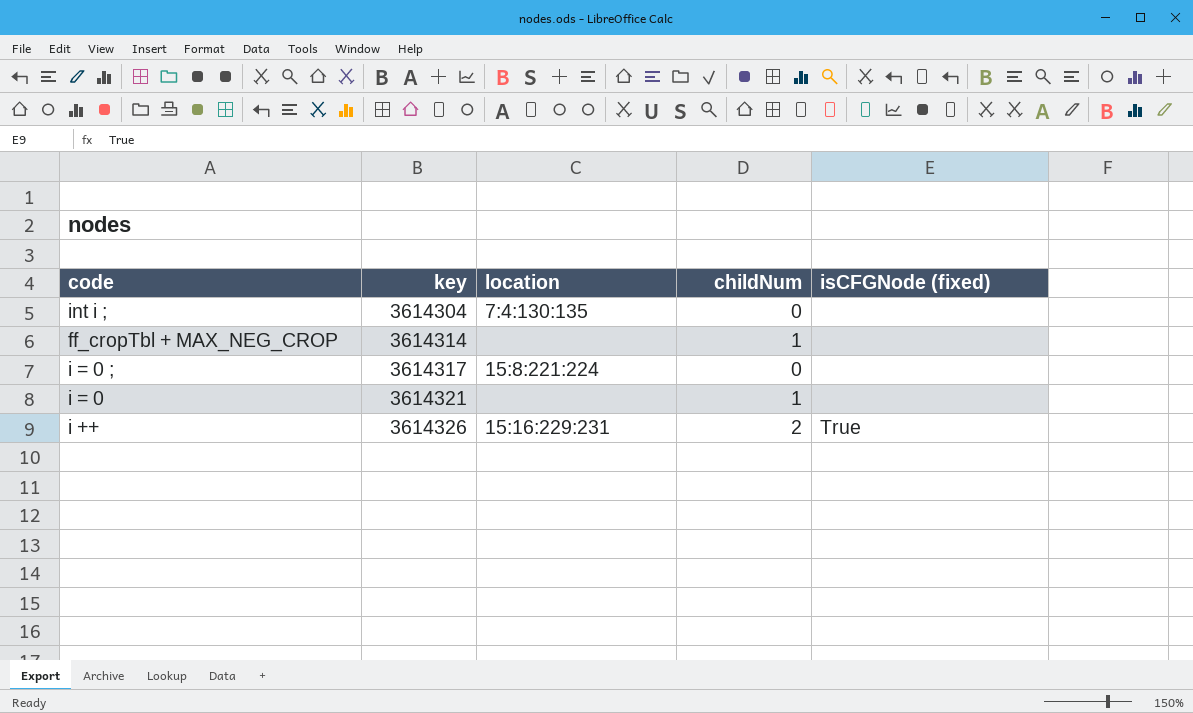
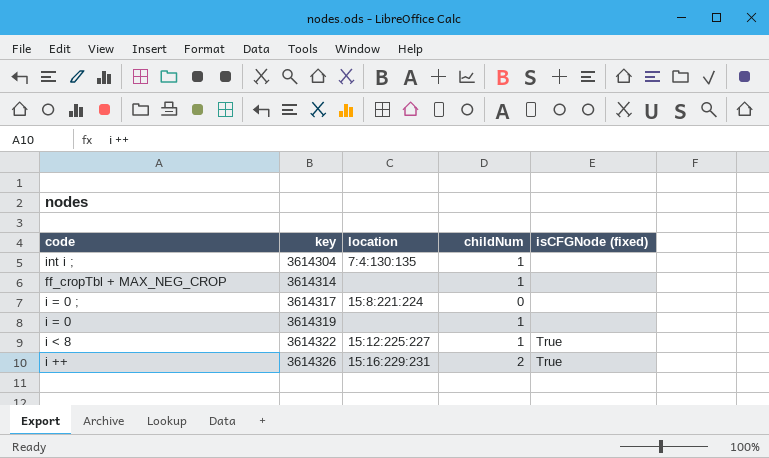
int i ; | childNum: 0 -> 1
i = 0 | key: 3614321 -> 3614319
row i < 8: none -> 3614322 | 15:12:225:227 | 1 | True

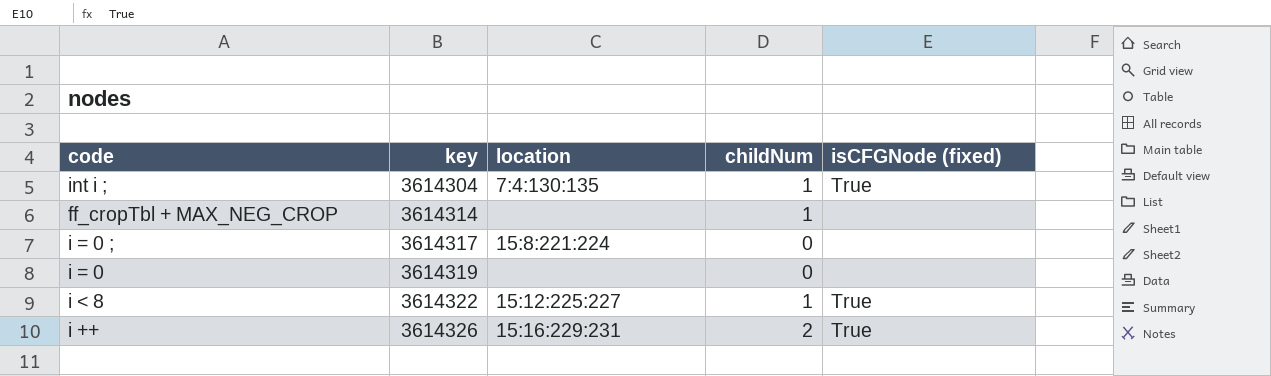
int i ; | isCFGNode (fixed): none -> True
i = 0 | childNum: 1 -> 0

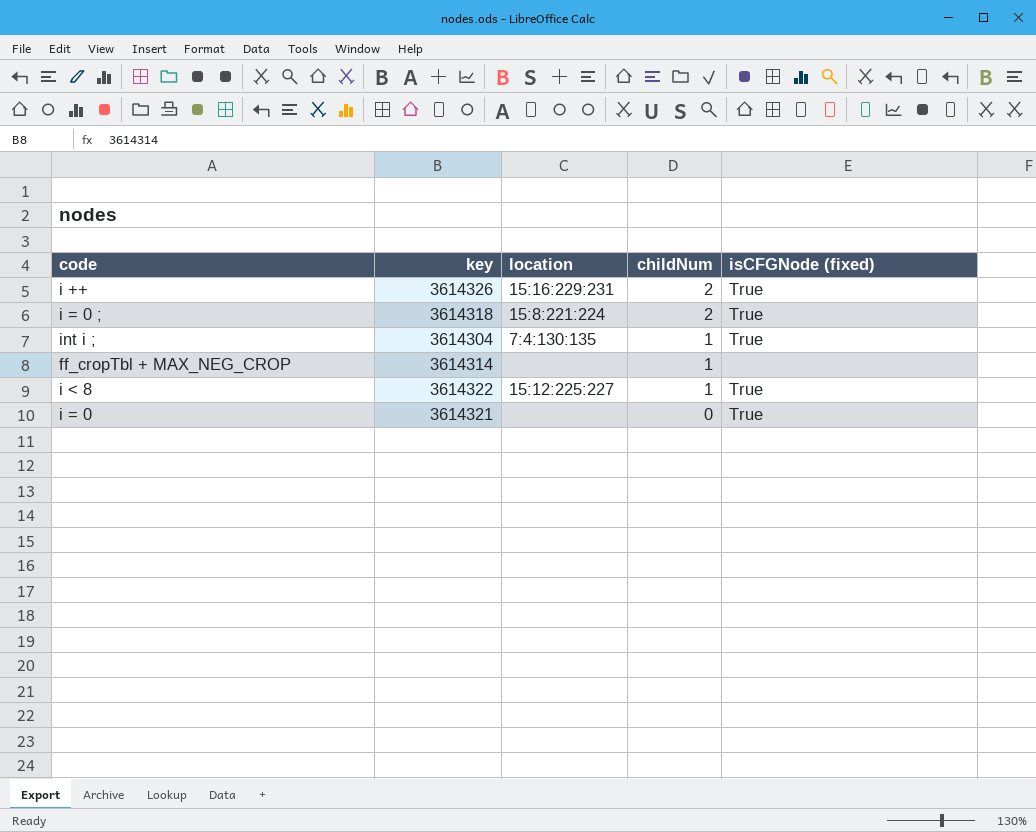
row order: key ascending -> childNum descending
i = 0 ; | key: 3614317 -> 3614318
i = 0 ; | childNum: 0 -> 2
i = 0 ; | isCFGNode (fixed): none -> True
i = 0 | key: 3614319 -> 3614321
i = 0 | isCFGNode (fixed): none -> True

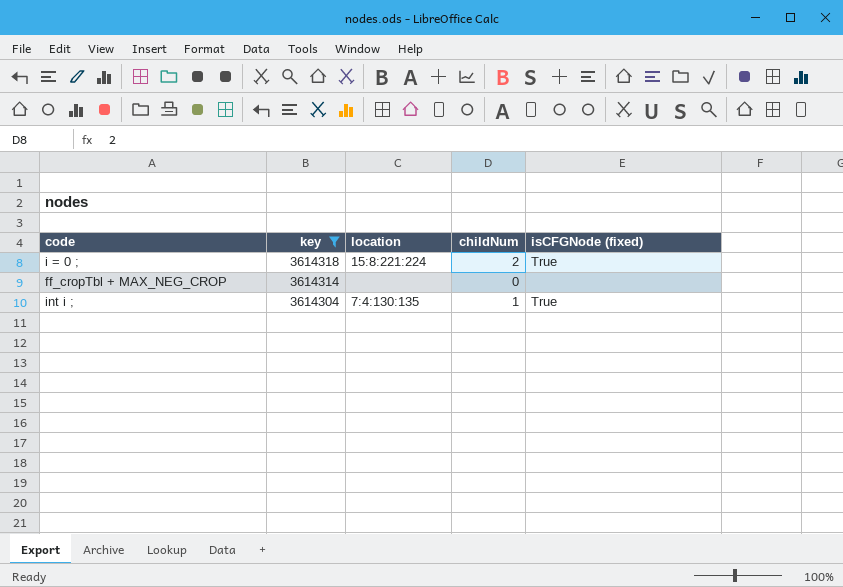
filter: none -> key <= 3614318
row order: childNum descending -> key descending
ff_cropTbl + MAX_NEG_CROP | childNum: 1 -> 0

